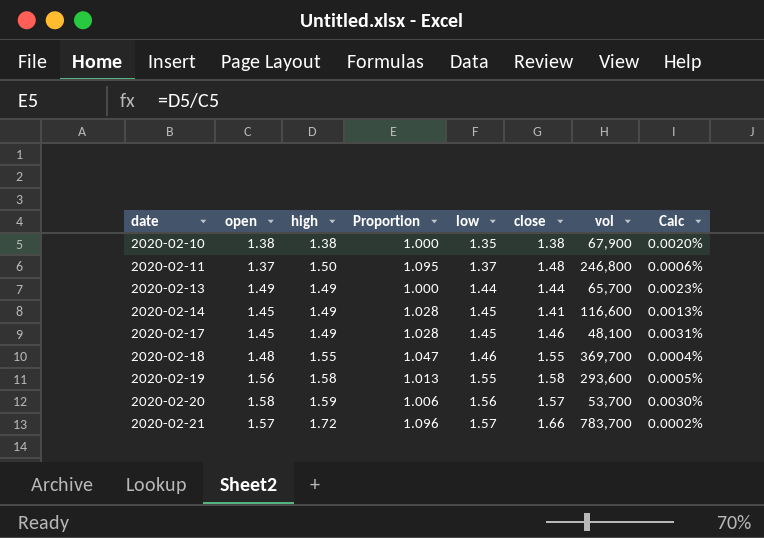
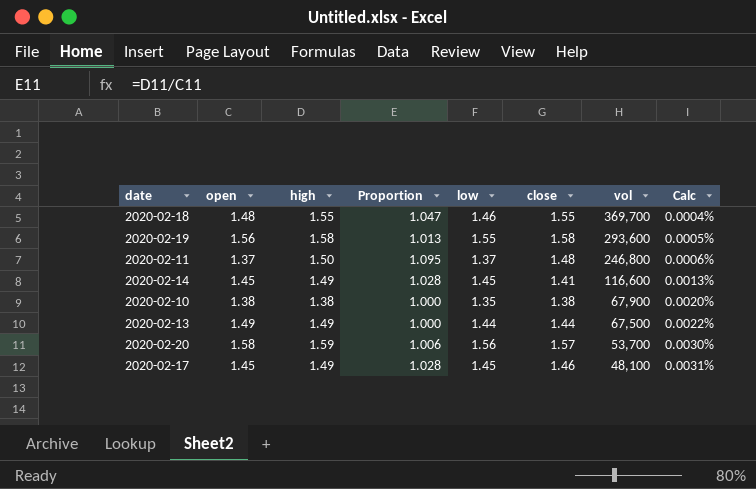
row order: date ascending -> vol descending
row 2020-02-21: 1.57 | 1.72 | 1.096 | 1.57 | 1.66 | 783,700 | 0.0002% -> none
2020-02-13 | vol: 65,700 -> 67,500
2020-02-13 | Calc: 0.0023% -> 0.0022%

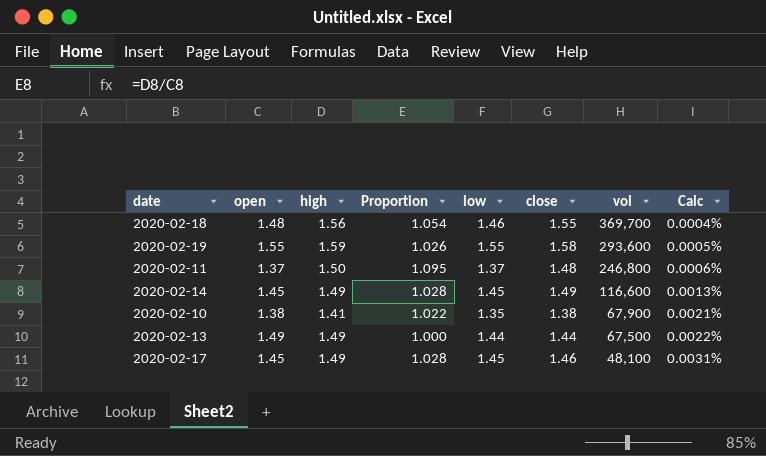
row 2020-02-20: 1.58 | 1.59 | 1.006 | 1.56 | 1.57 | 53,700 | 0.0030% -> none
2020-02-18 | high: 1.55 -> 1.56
2020-02-18 | Proportion: 1.047 -> 1.054
2020-02-19 | open: 1.56 -> 1.55
2020-02-19 | high: 1.58 -> 1.59
2020-02-19 | Proportion: 1.013 -> 1.026
2020-02-14 | close: 1.41 -> 1.49
2020-02-10 | high: 1.38 -> 1.41
2020-02-10 | Proportion: 1.000 -> 1.022
2020-02-10 | Calc: 0.0020% -> 0.0021%

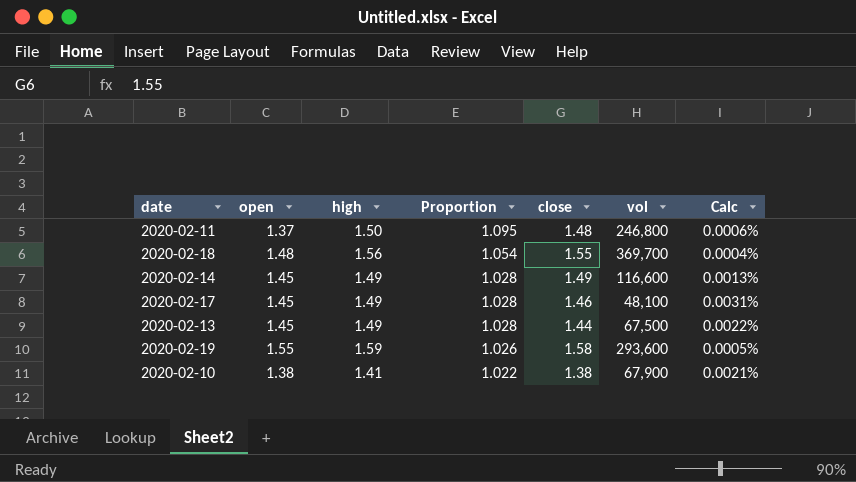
row order: vol descending -> Proportion descending
column low | position: 5 -> none
2020-02-13 | open: 1.49 -> 1.45
2020-02-13 | Proportion: 1.000 -> 1.028

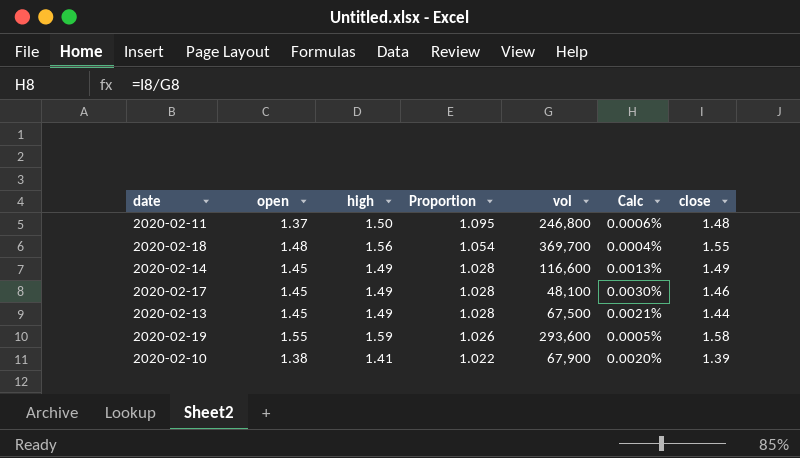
column Calc | formula: [high] / [vol] -> [close] / [vol]
column close | position: 5 -> 7
2020-02-10 | close: 1.38 -> 1.39

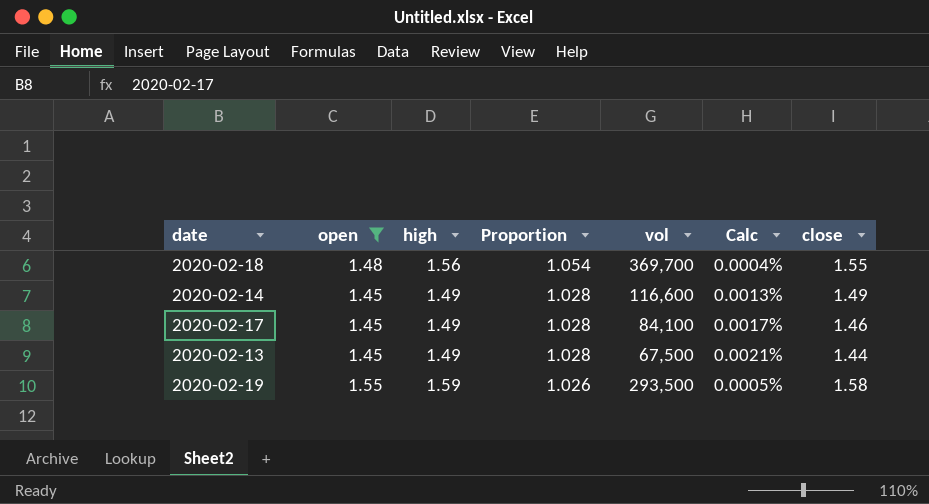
filter: none -> open >= 1.45
2020-02-17 | vol: 48,100 -> 84,100
2020-02-17 | Calc: 0.0030% -> 0.0017%
2020-02-19 | vol: 293,600 -> 293,500

